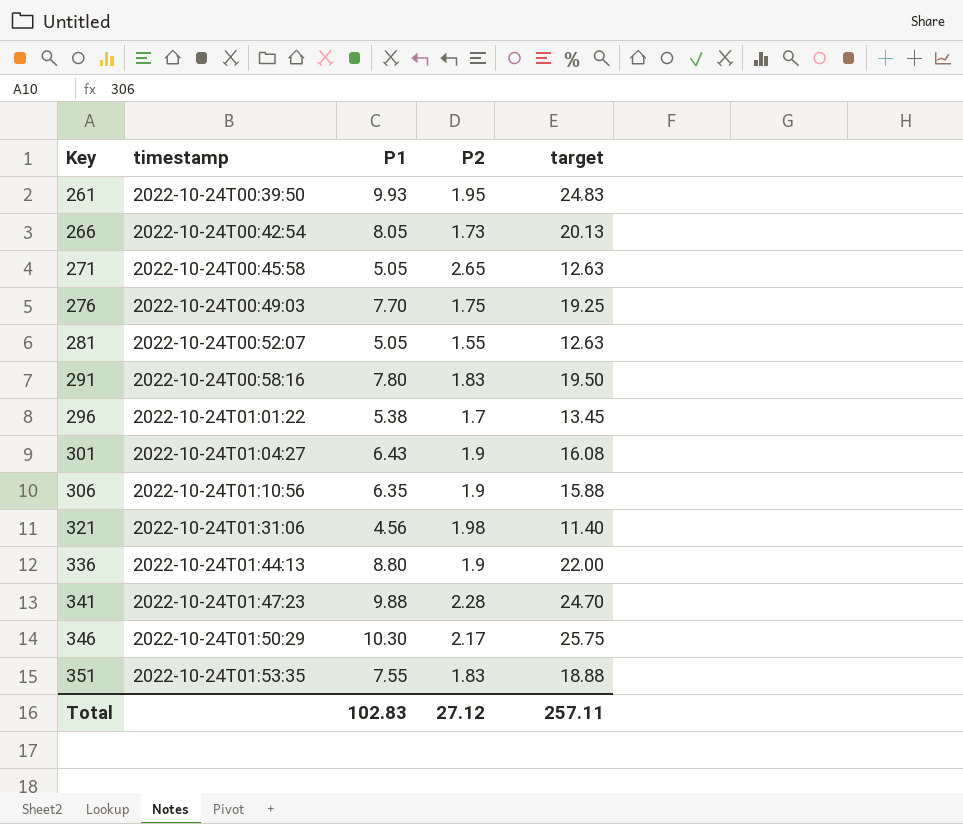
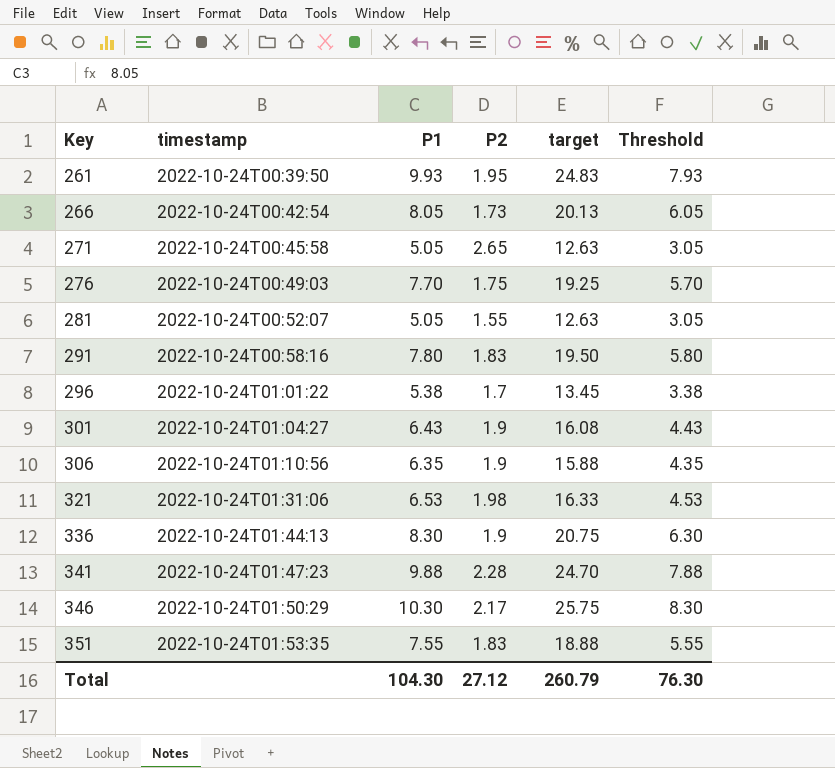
column Threshold | formula: none -> [P1] - 2
321 | P1: 4.56 -> 6.53
321 | target: 11.40 -> 16.33
336 | P1: 8.80 -> 8.30
336 | target: 22.00 -> 20.75
Total | P1: 102.83 -> 104.30
Total | target: 257.11 -> 260.79

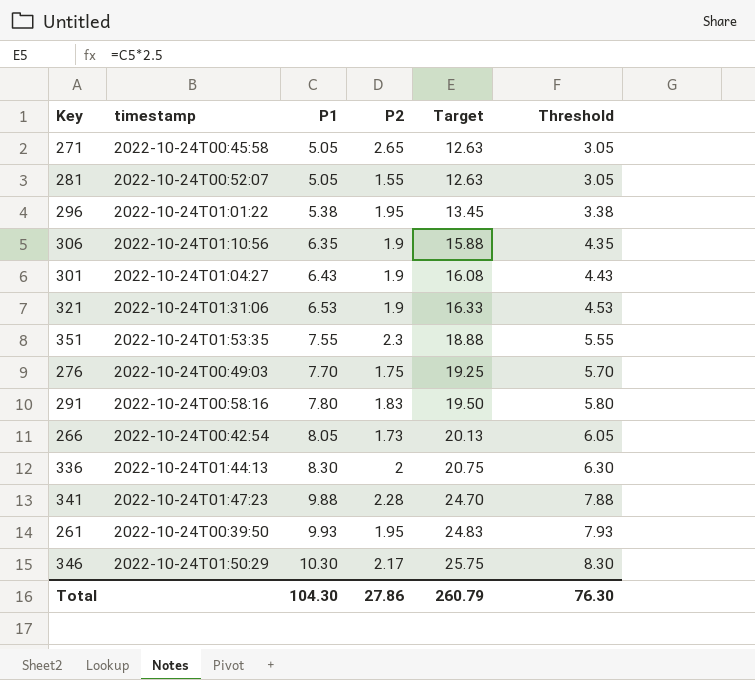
row order: Key ascending -> P1 ascending
column name: target -> Target
296 | P2: 1.7 -> 1.95
321 | P2: 1.98 -> 1.9
351 | P2: 1.83 -> 2.3
336 | P2: 1.9 -> 2
Total | P2: 27.12 -> 27.86

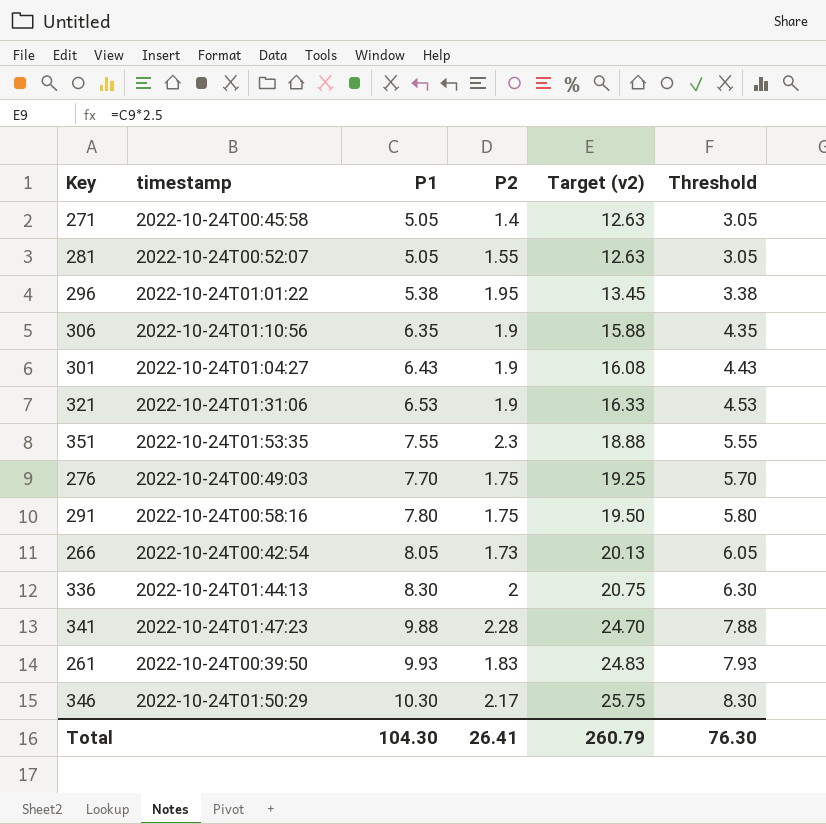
column name: Target -> Target (v2)
271 | P2: 2.65 -> 1.4
291 | P2: 1.83 -> 1.75
261 | P2: 1.95 -> 1.83
Total | P2: 27.86 -> 26.41

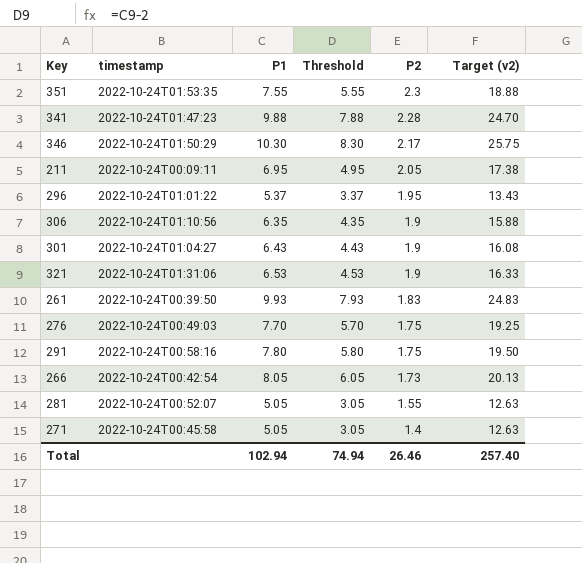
row order: P1 ascending -> P2 descending
column Threshold | position: 6 -> 4
row 336: 2022-10-24T01:44:13 | 8.30 | 2 | 20.75 | 6.30 -> none
row 211: none -> 2022-10-24T00:09:11 | 6.95 | 4.95 | 2.05 | 17.38
296 | P1: 5.38 -> 5.37
296 | Threshold: 3.38 -> 3.37
296 | Target (v2): 13.45 -> 13.43
Total | P1: 104.30 -> 102.94
Total | Threshold: 76.30 -> 74.94
Total | P2: 26.41 -> 26.46
Total | Target (v2): 260.79 -> 257.40

